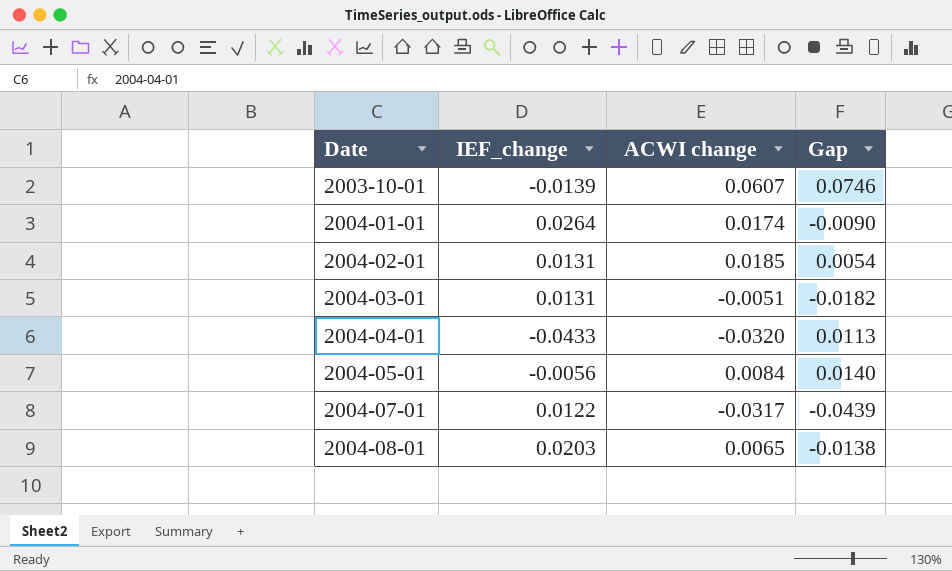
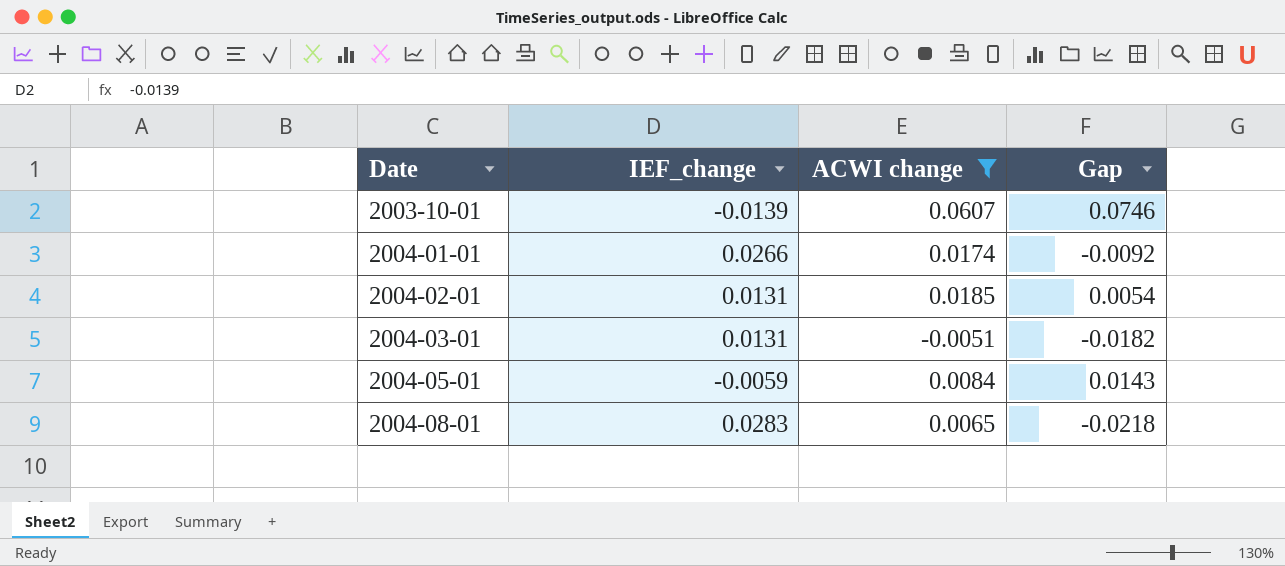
filter: none -> ACWI change >= -0.0051
2004-01-01 | IEF_change: 0.0264 -> 0.0266
2004-01-01 | Gap: -0.0090 -> -0.0092
2004-05-01 | IEF_change: -0.0056 -> -0.0059
2004-05-01 | Gap: 0.0140 -> 0.0143
2004-08-01 | IEF_change: 0.0203 -> 0.0283
2004-08-01 | Gap: -0.0138 -> -0.0218

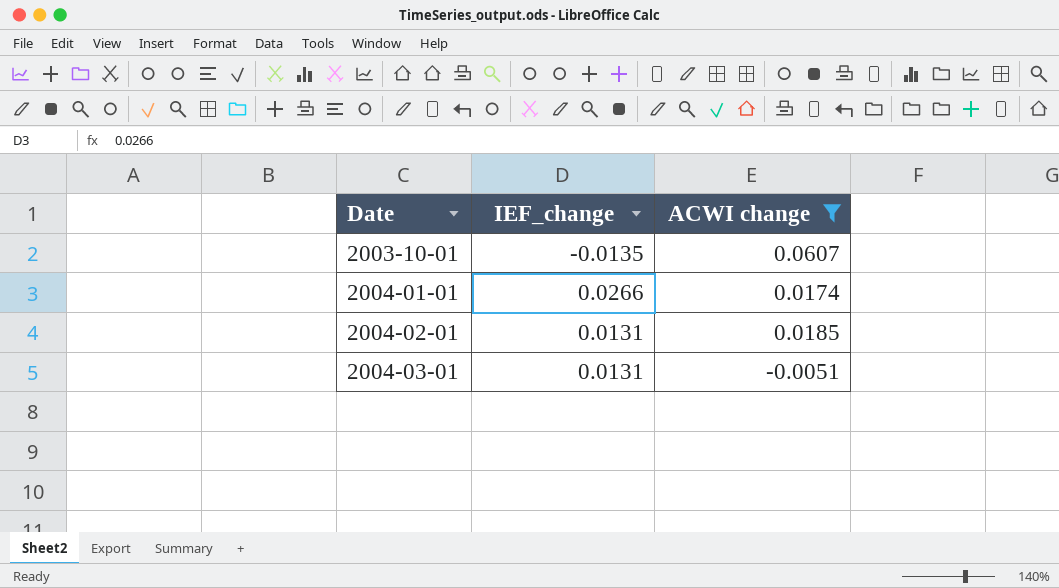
column Gap | formula: [ACWI change] - [IEF_change] -> none
row 2004-05-01: -0.0059 | 0.0084 | 0.0143 -> none
row 2004-08-01: 0.0283 | 0.0065 | -0.0218 -> none
2003-10-01 | IEF_change: -0.0139 -> -0.0135

